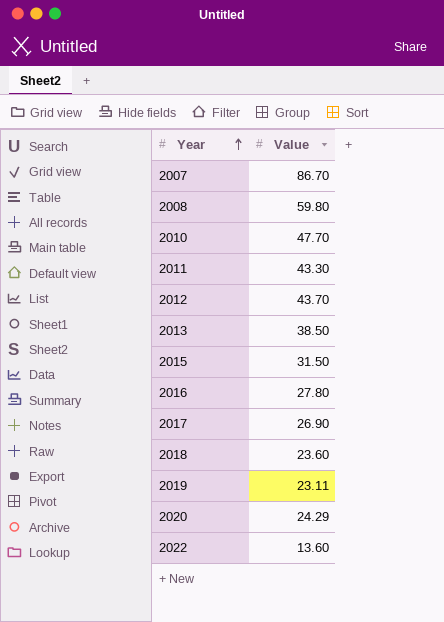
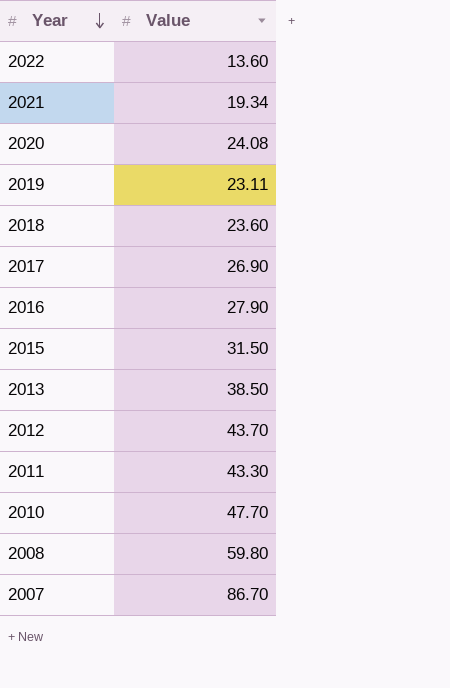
row order: Year ascending -> Year descending
row 2021: none -> 19.34
2020 | Value: 24.29 -> 24.08
2016 | Value: 27.80 -> 27.90

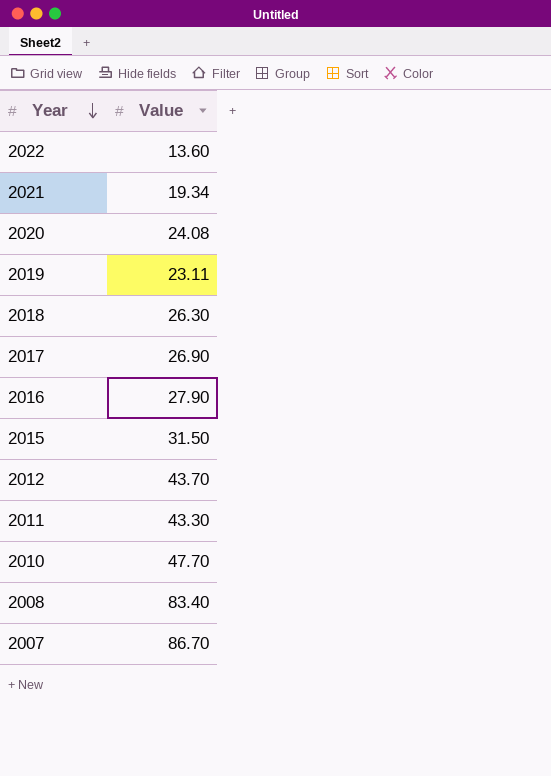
row 2013: 38.50 -> none
2018 | Value: 23.60 -> 26.30
2008 | Value: 59.80 -> 83.40

